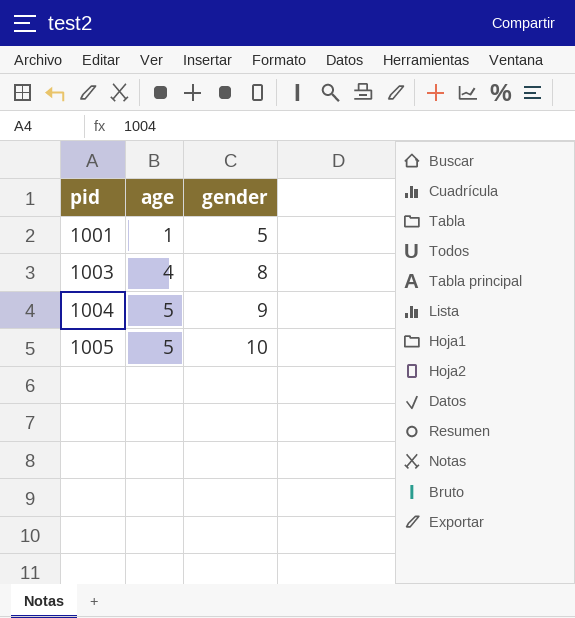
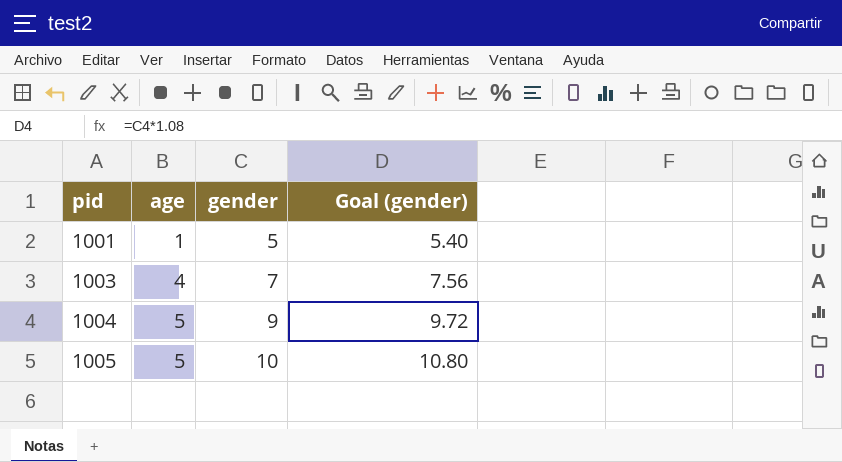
column Goal (gender) | formula: none -> [gender] * 1.08
1003 | gender: 8 -> 7

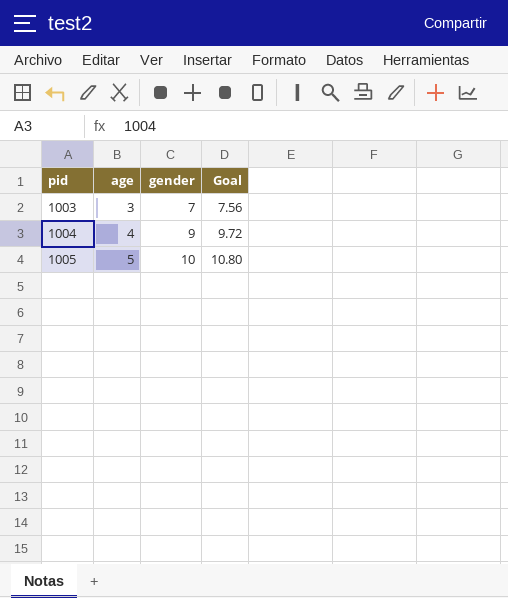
column name: Goal (gender) -> Goal
row 1001: 1 | 5 | 5.40 -> none
1003 | age: 4 -> 3
1004 | age: 5 -> 4

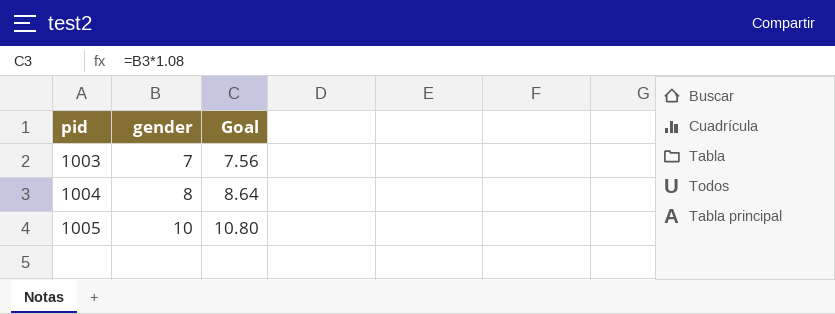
column age | position: 2 -> none
1004 | gender: 9 -> 8
1004 | Goal: 9.72 -> 8.64

